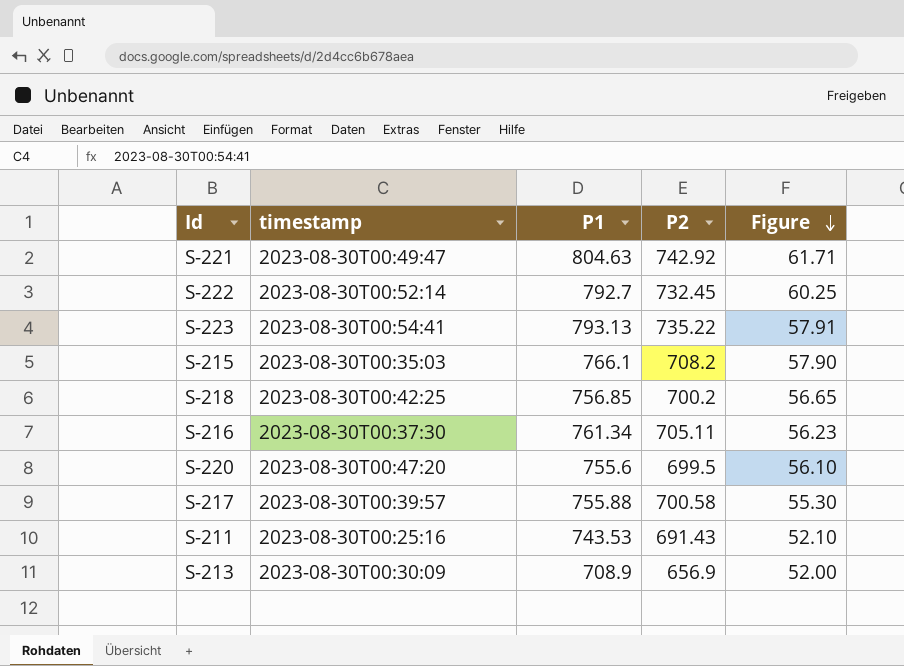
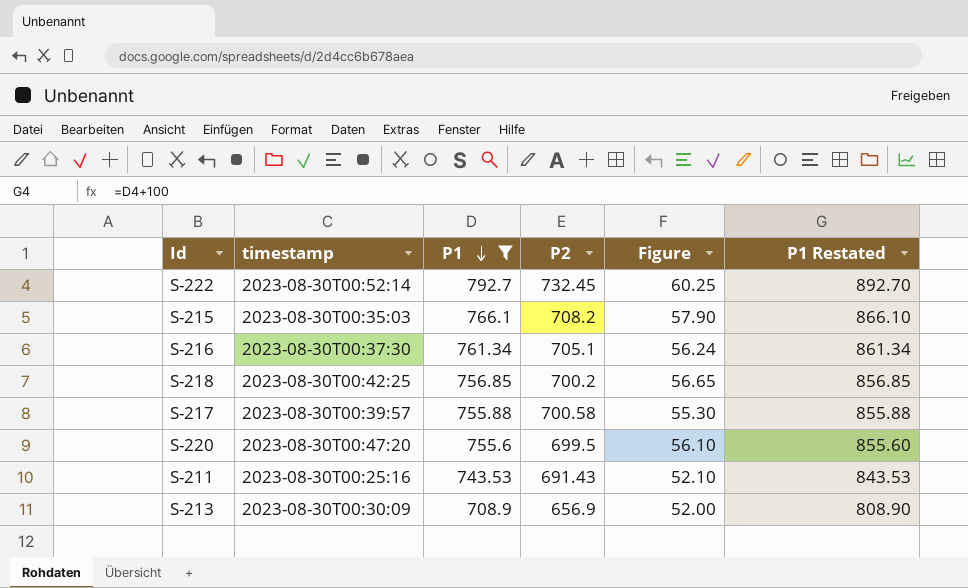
filter: none -> P1 <= 792.7
row order: Figure descending -> P1 descending
column P1 Restated | formula: none -> [P1] + 100
S-216 | P2: 705.11 -> 705.1
S-216 | Figure: 56.23 -> 56.24

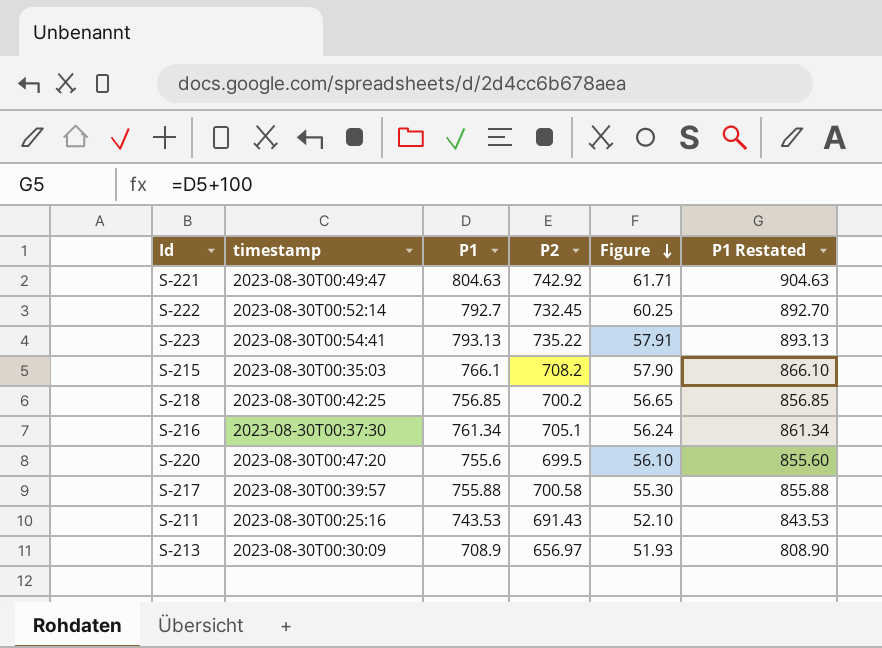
filter: P1 <= 792.7 -> none
row order: P1 descending -> Figure descending
S-213 | P2: 656.9 -> 656.97
S-213 | Figure: 52.00 -> 51.93

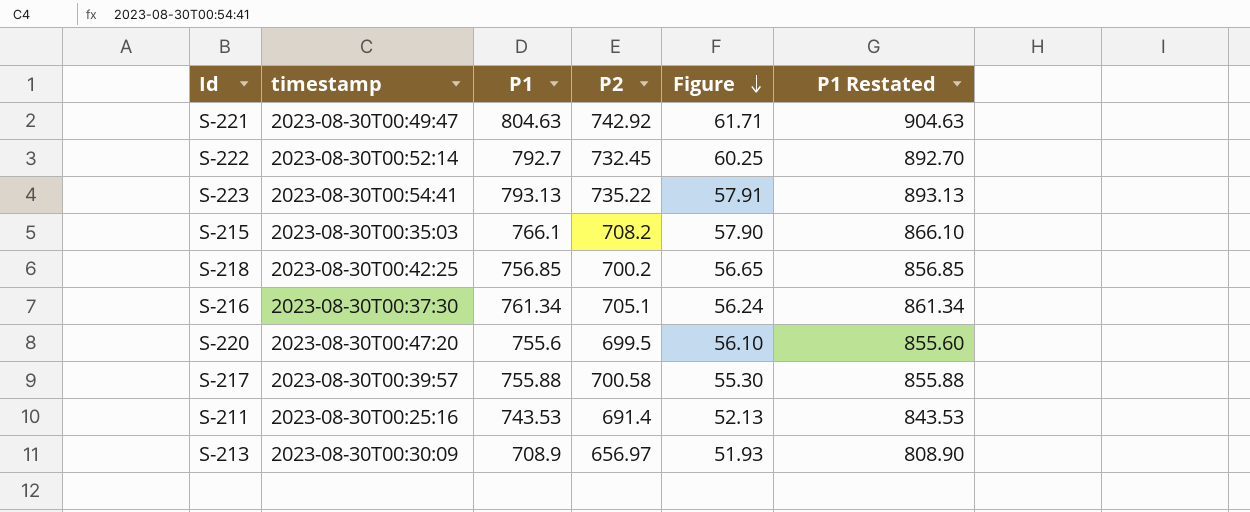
S-211 | P2: 691.43 -> 691.4
S-211 | Figure: 52.10 -> 52.13

